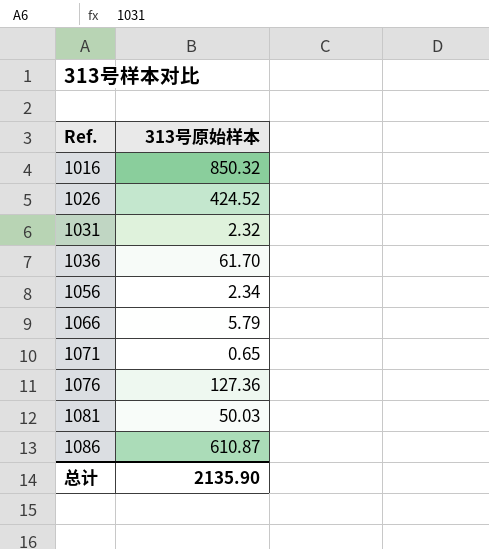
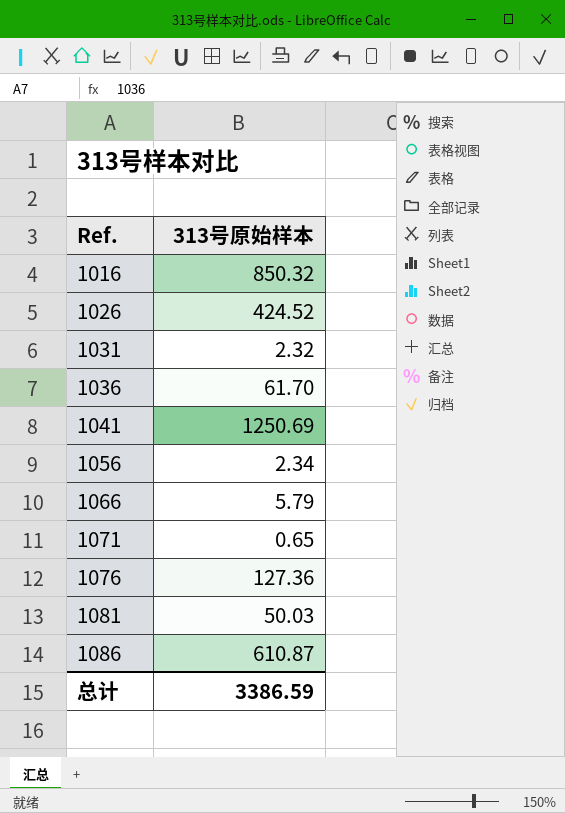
row 1041: none -> 1250.69
总计 | 313号原始样本: 2135.90 -> 3386.59

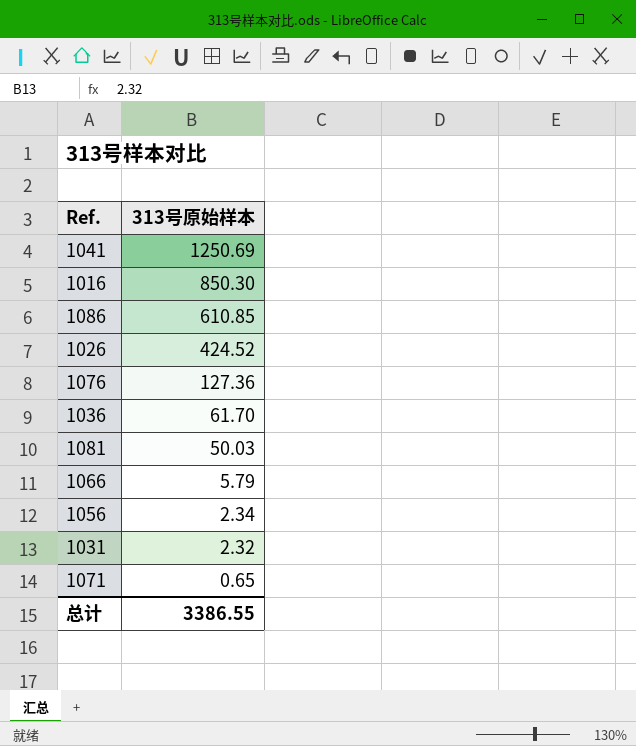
row order: Ref. ascending -> 313号原始样本 descending
1016 | 313号原始样本: 850.32 -> 850.30
1086 | 313号原始样本: 610.87 -> 610.85
总计 | 313号原始样本: 3386.59 -> 3386.55

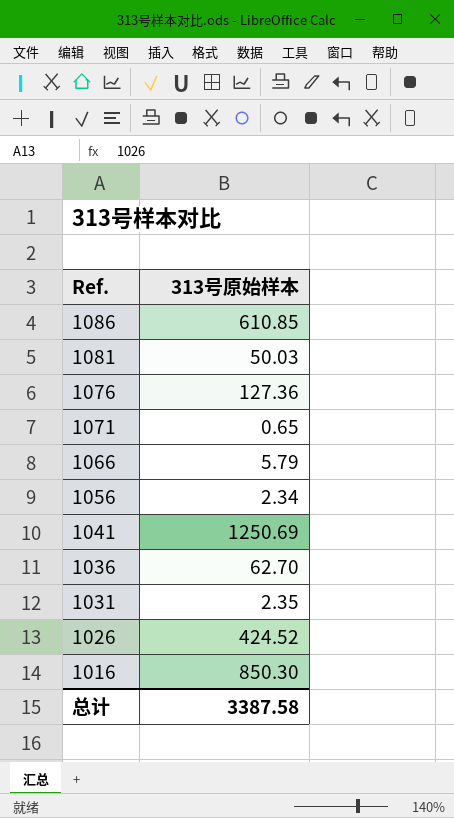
row order: 313号原始样本 descending -> Ref. descending
1036 | 313号原始样本: 61.70 -> 62.70
1031 | 313号原始样本: 2.32 -> 2.35
总计 | 313号原始样本: 3386.55 -> 3387.58

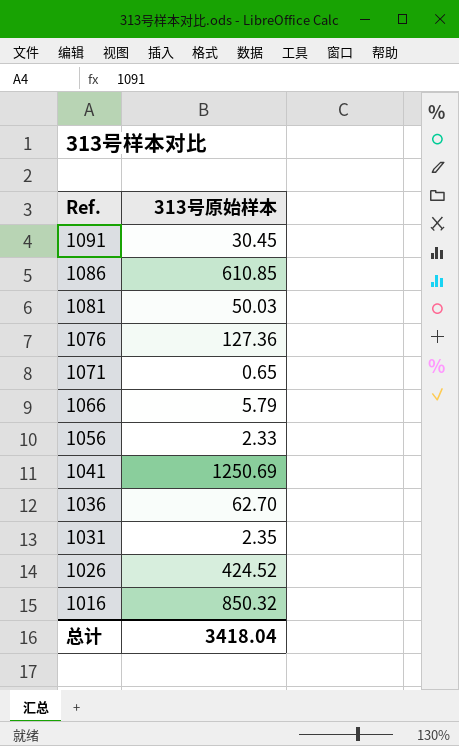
row 1091: none -> 30.45
1056 | 313号原始样本: 2.34 -> 2.33
1016 | 313号原始样本: 850.30 -> 850.32
总计 | 313号原始样本: 3387.58 -> 3418.04

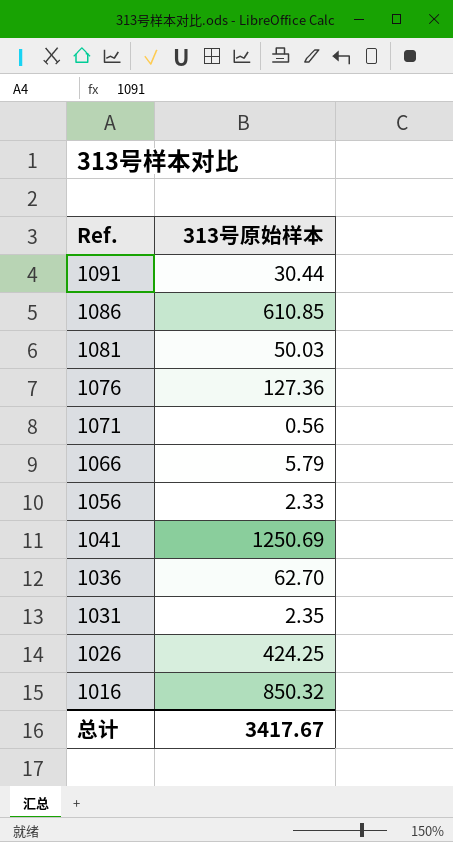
1091 | 313号原始样本: 30.45 -> 30.44
1071 | 313号原始样本: 0.65 -> 0.56
1026 | 313号原始样本: 424.52 -> 424.25
总计 | 313号原始样本: 3418.04 -> 3417.67

